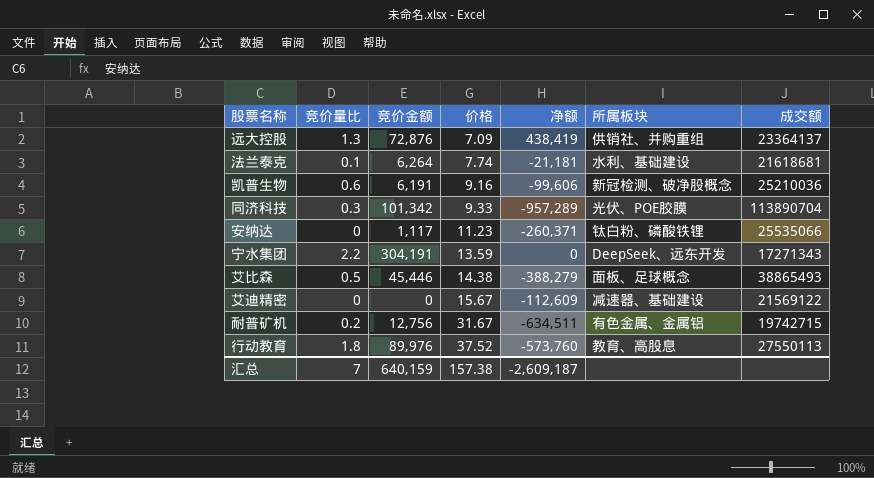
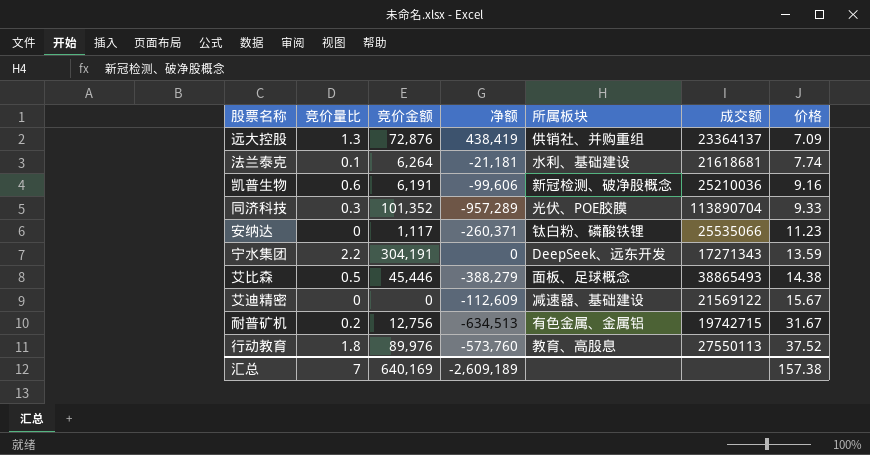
column 价格 | position: 4 -> 7
同济科技 | 竞价金额: 101,342 -> 101,352
耐普矿机 | 净额: -634,511 -> -634,513
汇总 | 竞价金额: 640,159 -> 640,169
汇总 | 净额: -2,609,187 -> -2,609,189

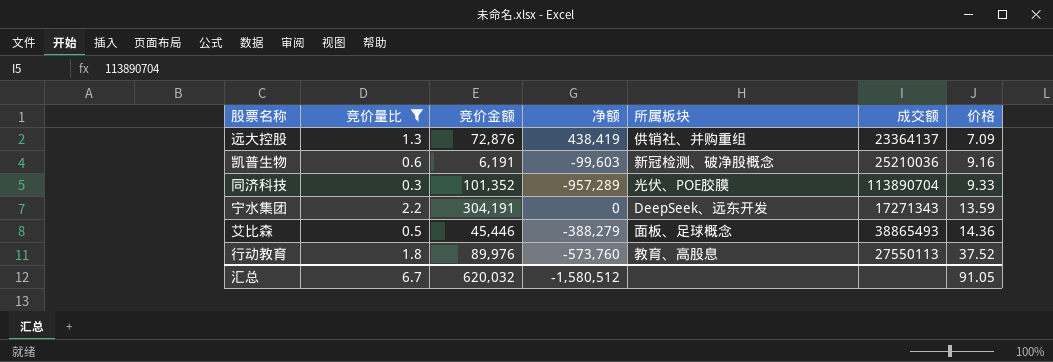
filter: none -> 竞价量比 >= 0.3
凯普生物 | 净额: -99,606 -> -99,603
艾比森 | 价格: 14.38 -> 14.36
汇总 | 竞价量比: 7 -> 6.7
汇总 | 竞价金额: 640,169 -> 620,032
汇总 | 净额: -2,609,189 -> -1,580,512
汇总 | 价格: 157.38 -> 91.05

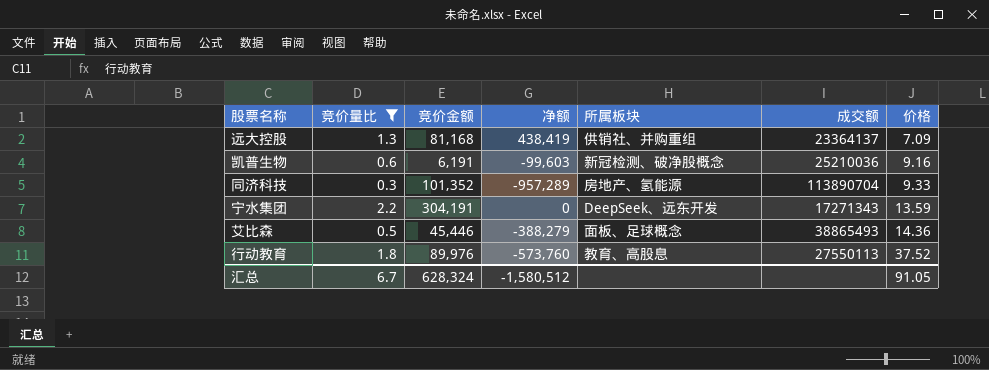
远大控股 | 竞价金额: 72,876 -> 81,168
同济科技 | 所属板块: 光伏、POE胶膜 -> 房地产、氢能源
汇总 | 竞价金额: 620,032 -> 628,324

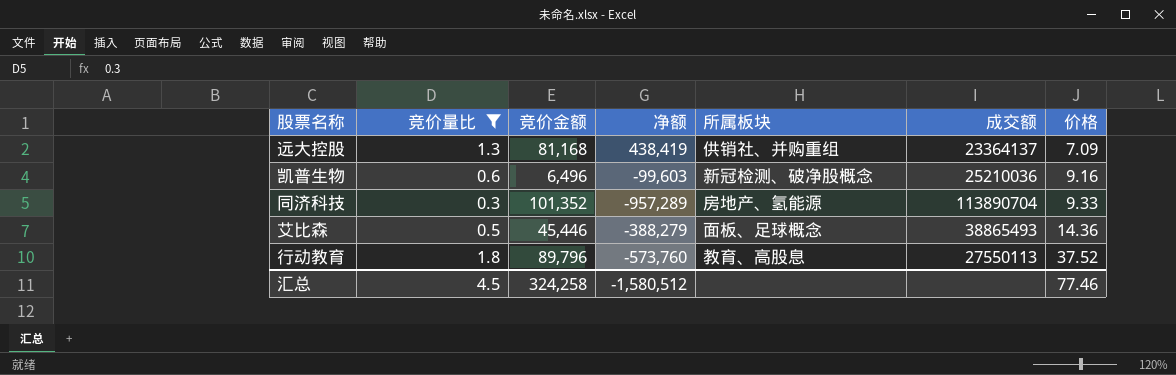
row 宁水集团: 2.2 | 304,191 | 0 | DeepSeek、远东开发 | 17271343 | 13.59 -> none
凯普生物 | 竞价金额: 6,191 -> 6,496
行动教育 | 竞价金额: 89,976 -> 89,796
汇总 | 竞价量比: 6.7 -> 4.5
汇总 | 竞价金额: 628,324 -> 324,258
汇总 | 价格: 91.05 -> 77.46

